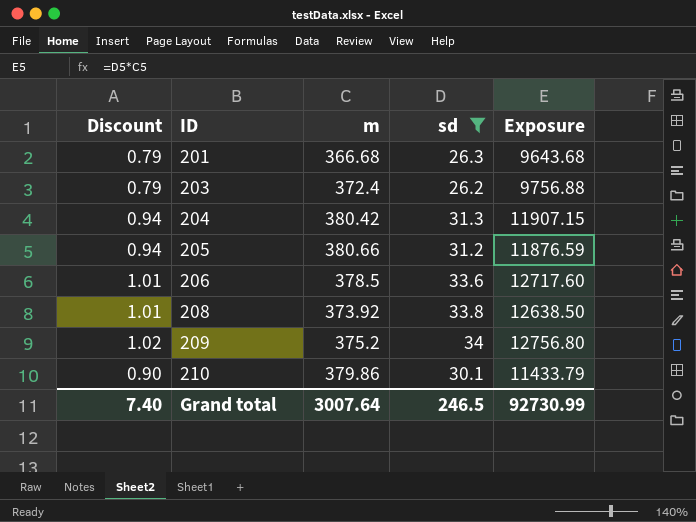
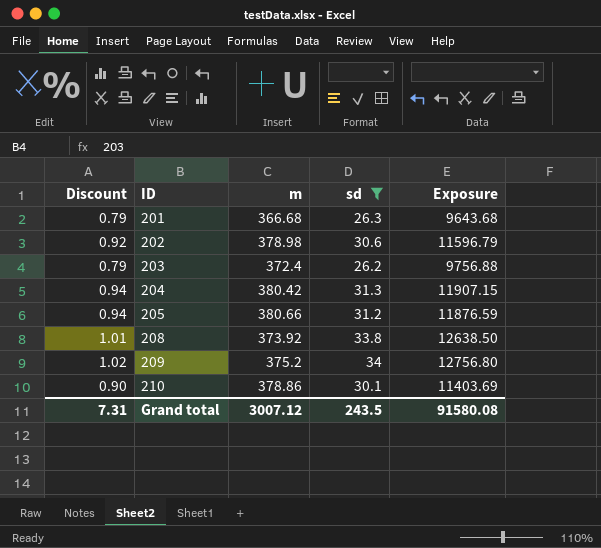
row 206: 1.01 | 378.5 | 33.6 | 12717.60 -> none
row 202: none -> 0.92 | 378.98 | 30.6 | 11596.79
210 | m: 379.86 -> 378.86
210 | Exposure: 11433.79 -> 11403.69
Grand total | Discount: 7.40 -> 7.31
Grand total | m: 3007.64 -> 3007.12
Grand total | sd: 246.5 -> 243.5
Grand total | Exposure: 92730.99 -> 91580.08

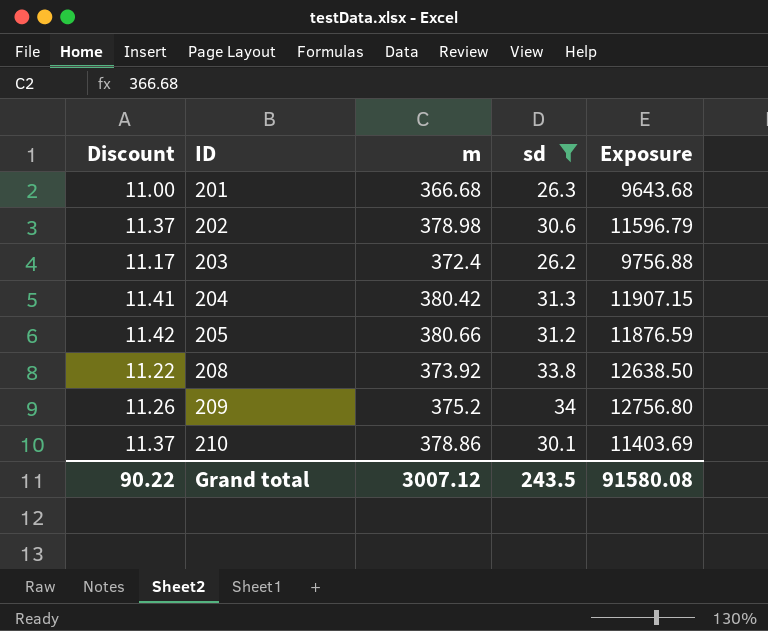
column Discount | formula: [sd] * 0.03 -> [m] * 0.03
Grand total | Discount: 7.31 -> 90.22

